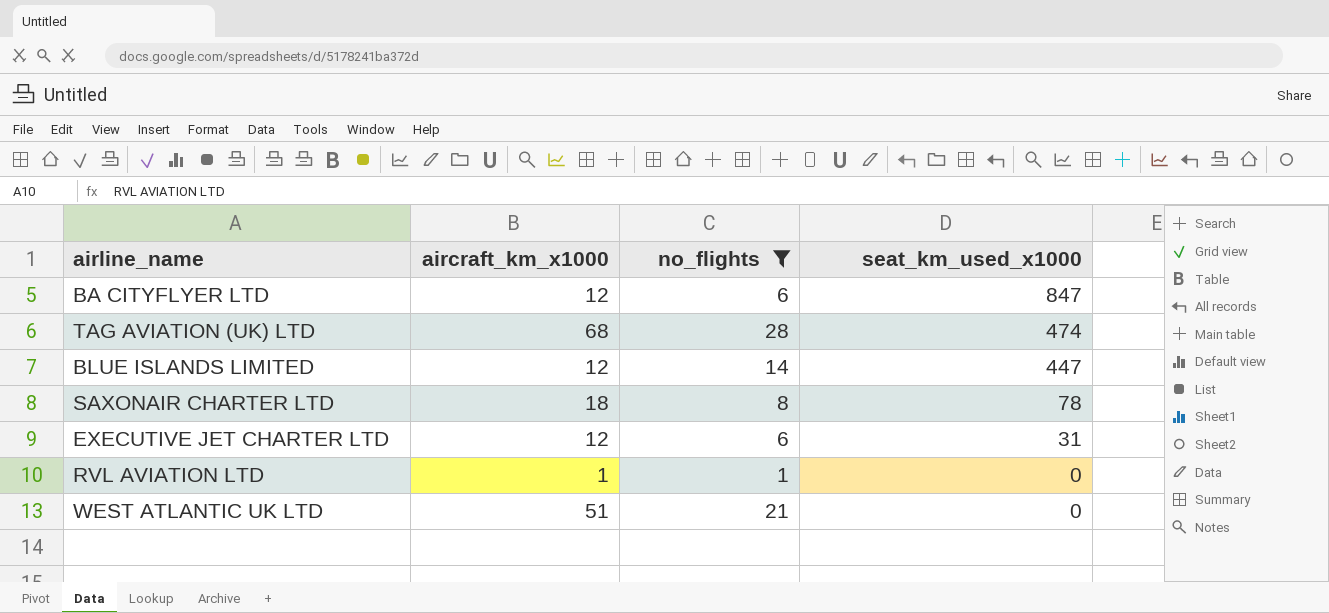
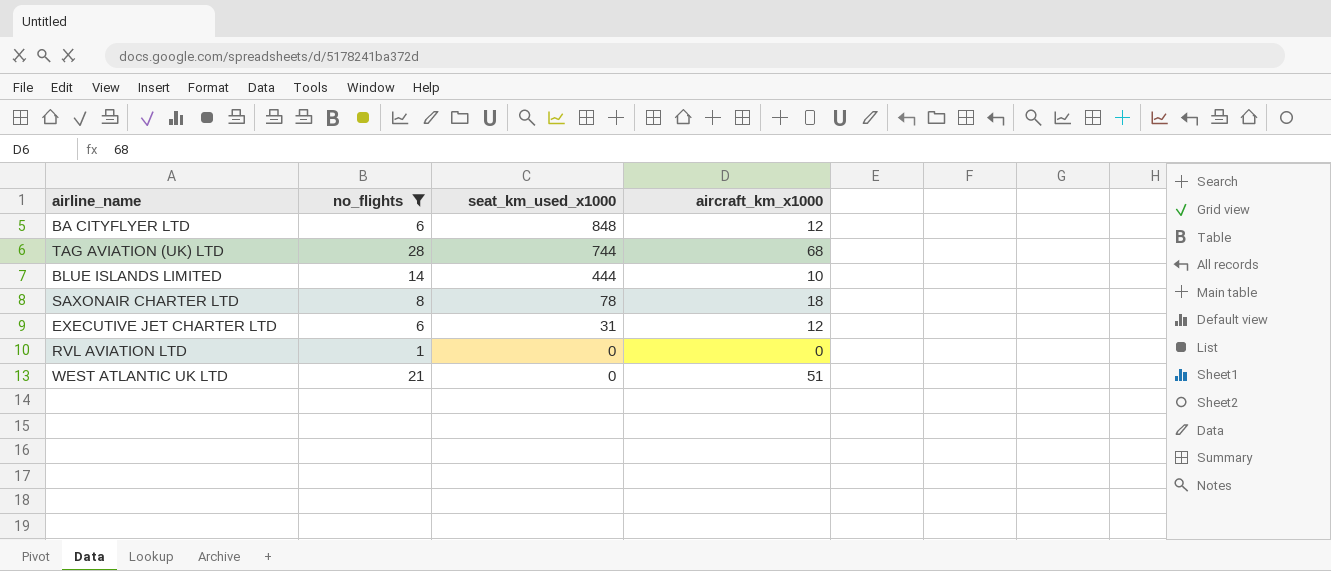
column aircraft_km_x1000 | position: 2 -> 4
BA CITYFLYER LTD | seat_km_used_x1000: 847 -> 848
TAG AVIATION (UK) LTD | seat_km_used_x1000: 474 -> 744
BLUE ISLANDS LIMITED | seat_km_used_x1000: 447 -> 444
BLUE ISLANDS LIMITED | aircraft_km_x1000: 12 -> 10
RVL AVIATION LTD | aircraft_km_x1000: 1 -> 0

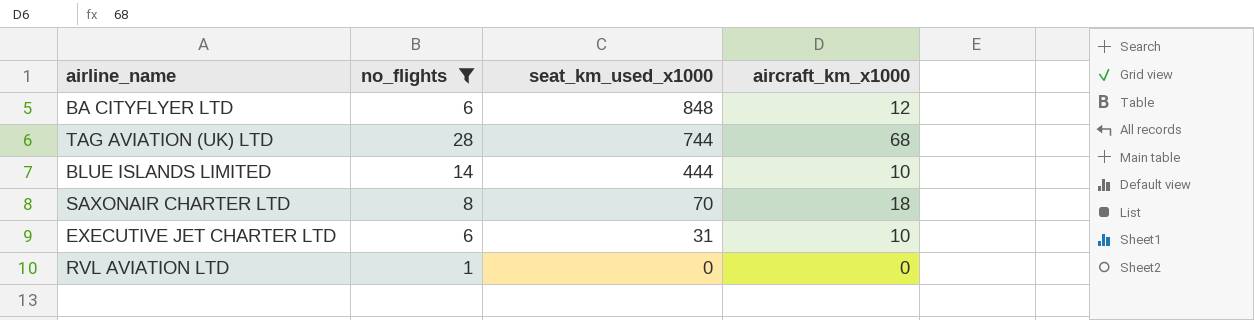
row WEST ATLANTIC UK LTD: 21 | 0 | 51 -> none
SAXONAIR CHARTER LTD | seat_km_used_x1000: 78 -> 70
EXECUTIVE JET CHARTER LTD | aircraft_km_x1000: 12 -> 10

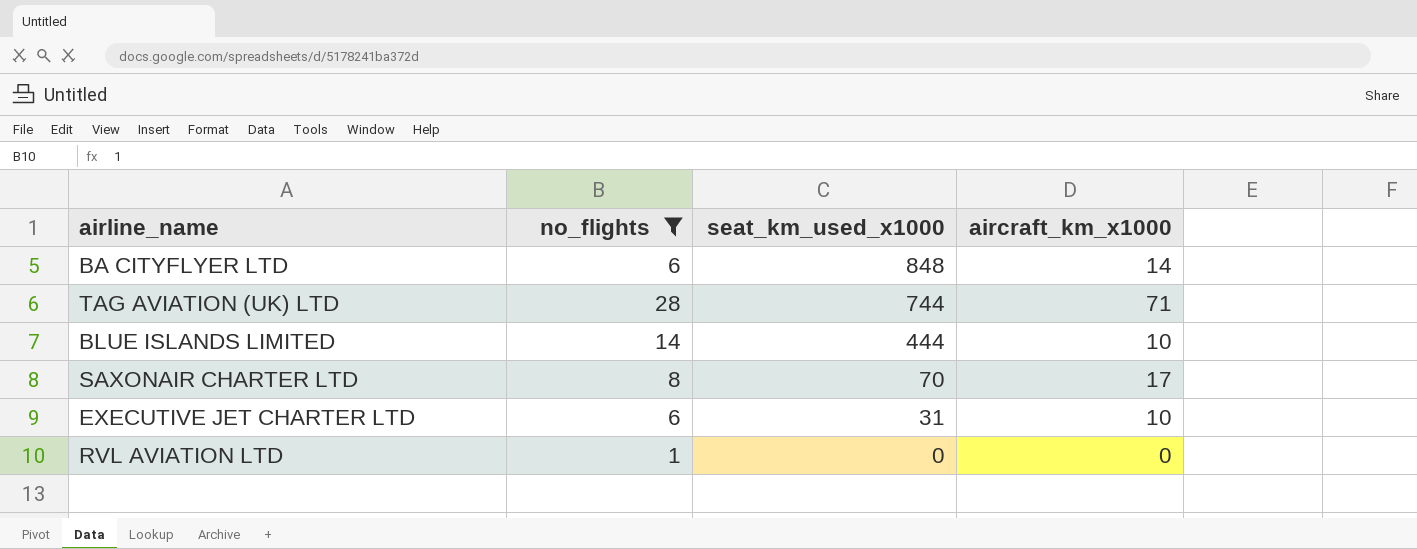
BA CITYFLYER LTD | aircraft_km_x1000: 12 -> 14
TAG AVIATION (UK) LTD | aircraft_km_x1000: 68 -> 71
SAXONAIR CHARTER LTD | aircraft_km_x1000: 18 -> 17

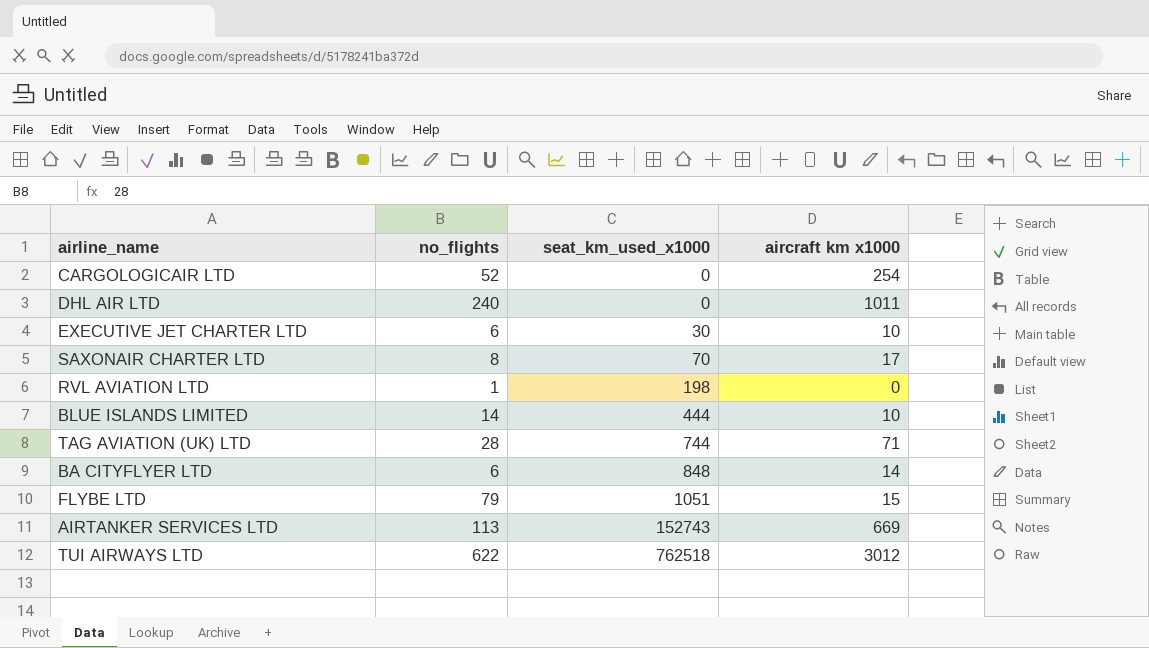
filter: no_flights <= 28 -> none
row order: seat_km_used_x1000 descending -> seat_km_used_x1000 ascending
column name: aircraft_km_x1000 -> aircraft km x1000
EXECUTIVE JET CHARTER LTD | seat_km_used_x1000: 31 -> 30
RVL AVIATION LTD | seat_km_used_x1000: 0 -> 198

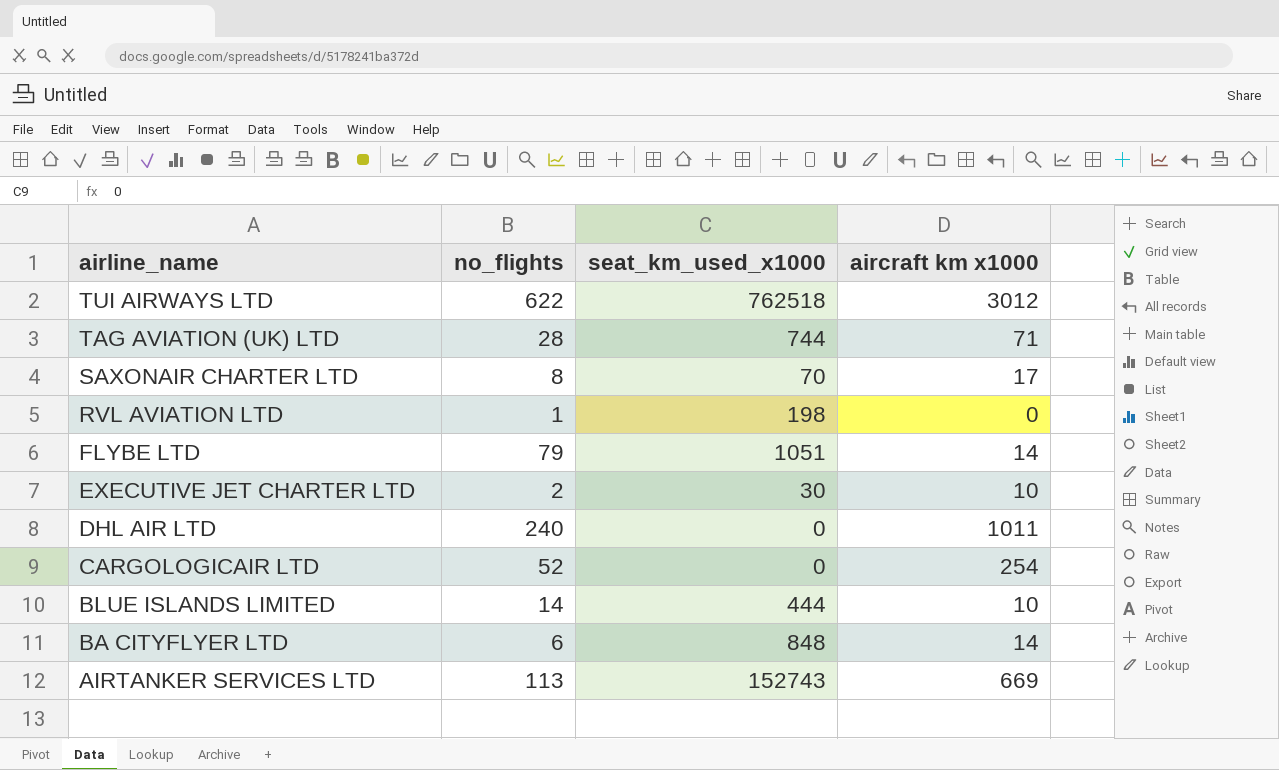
row order: seat_km_used_x1000 ascending -> airline_name descending
FLYBE LTD | aircraft km x1000: 15 -> 14
EXECUTIVE JET CHARTER LTD | no_flights: 6 -> 2

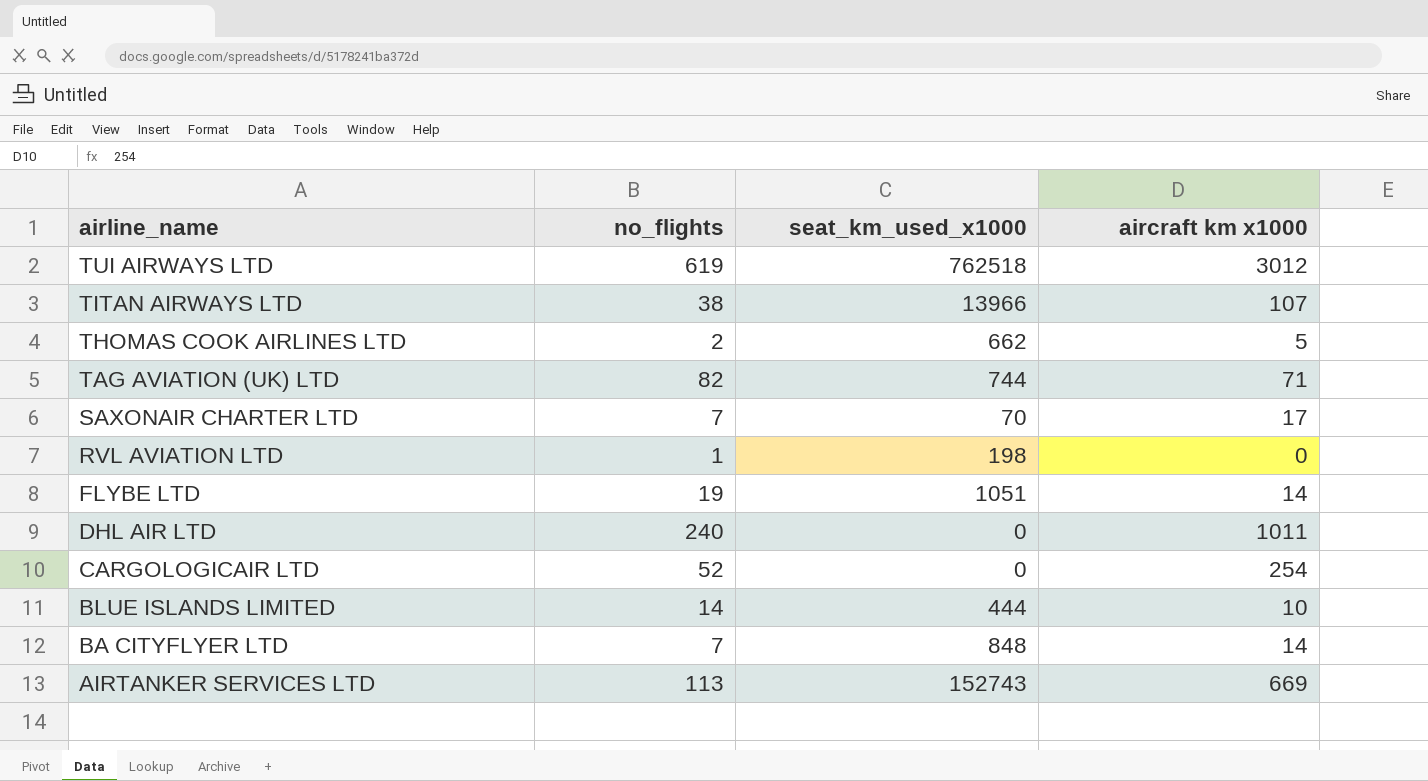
row EXECUTIVE JET CHARTER LTD: 2 | 30 | 10 -> none
TUI AIRWAYS LTD | no_flights: 622 -> 619
row TITAN AIRWAYS LTD: none -> 38 | 13966 | 107
row THOMAS COOK AIRLINES LTD: none -> 2 | 662 | 5
TAG AVIATION (UK) LTD | no_flights: 28 -> 82
SAXONAIR CHARTER LTD | no_flights: 8 -> 7
FLYBE LTD | no_flights: 79 -> 19
BA CITYFLYER LTD | no_flights: 6 -> 7

